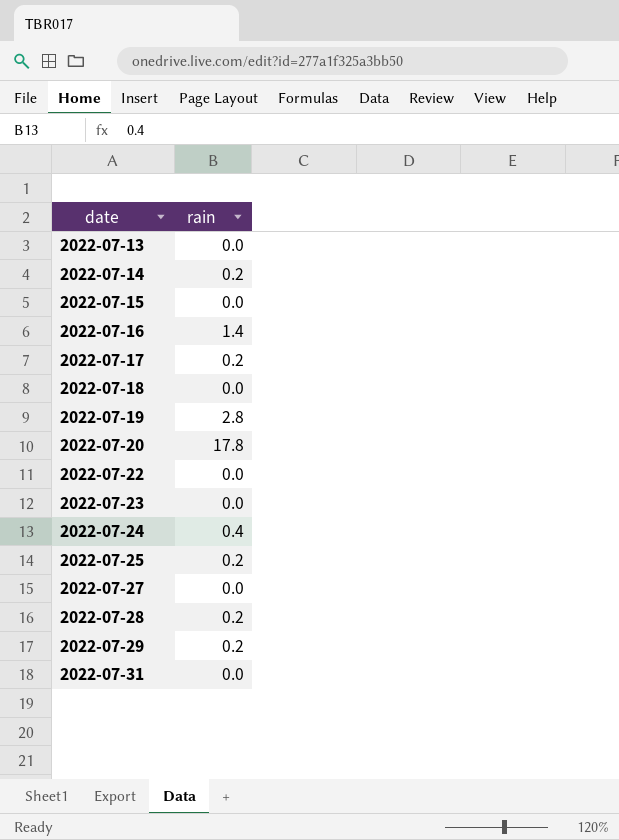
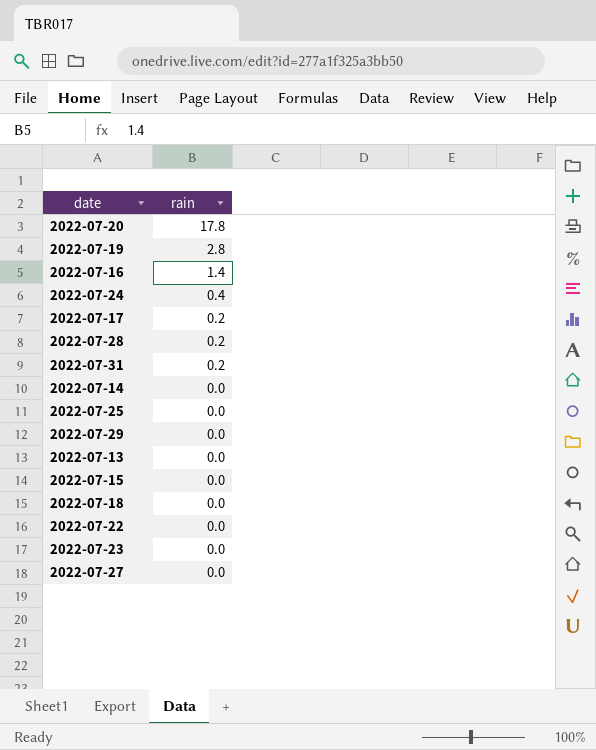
row order: date ascending -> rain descending
2022-07-31 | rain: 0.0 -> 0.2
2022-07-14 | rain: 0.2 -> 0.0
2022-07-25 | rain: 0.2 -> 0.0
2022-07-29 | rain: 0.2 -> 0.0

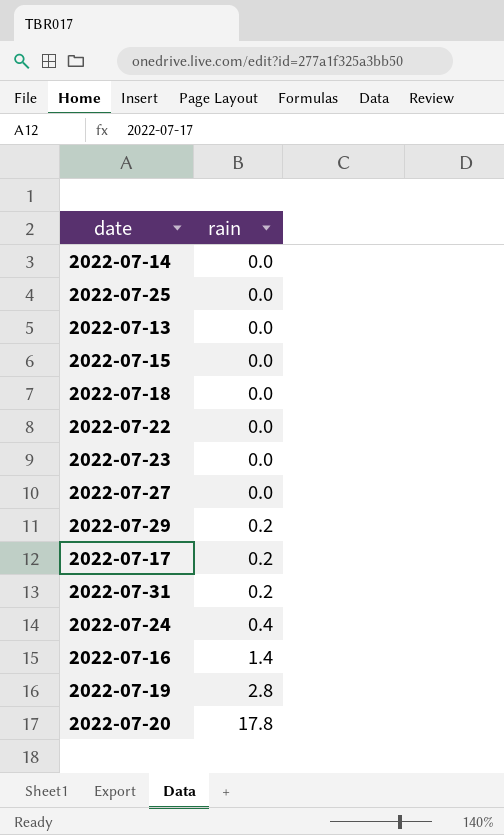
row order: rain descending -> rain ascending
row 2022-07-28: 0.2 -> none
2022-07-29 | rain: 0.0 -> 0.2

